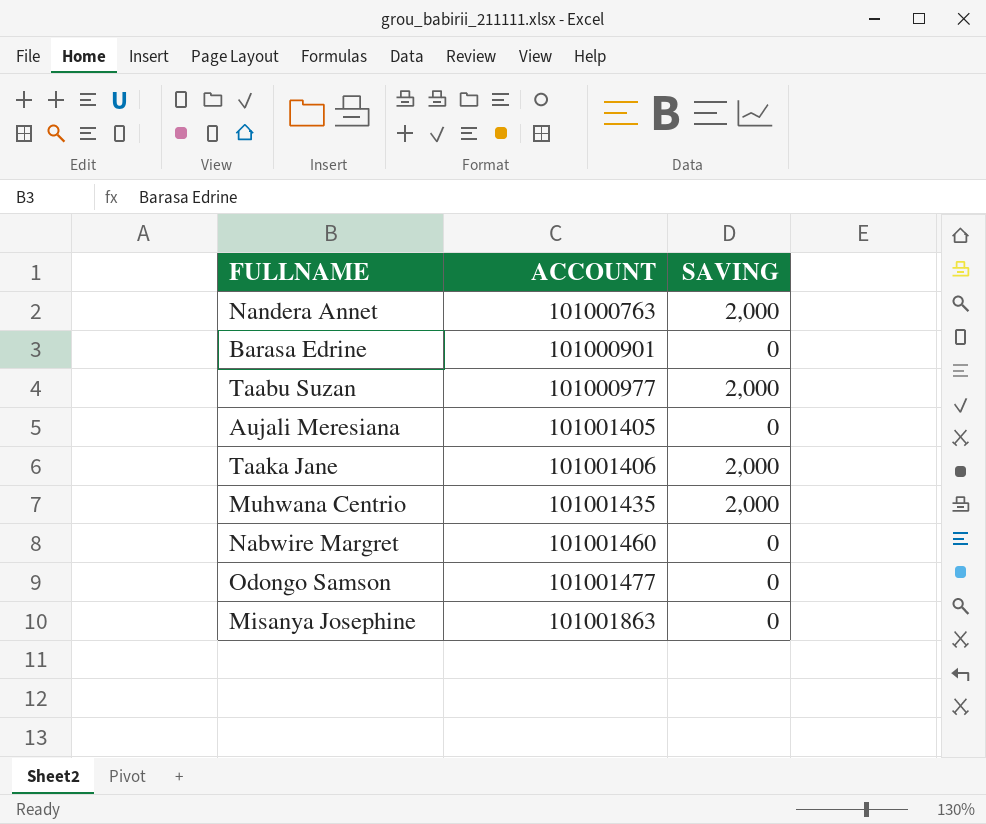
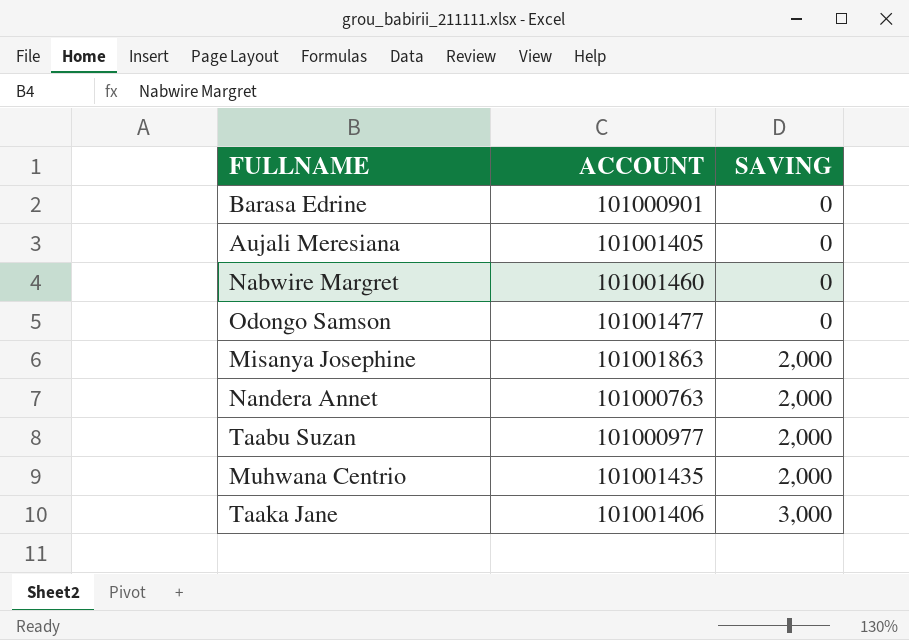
row order: ACCOUNT ascending -> SAVING ascending
Misanya Josephine | SAVING: 0 -> 2,000
Taaka Jane | SAVING: 2,000 -> 3,000

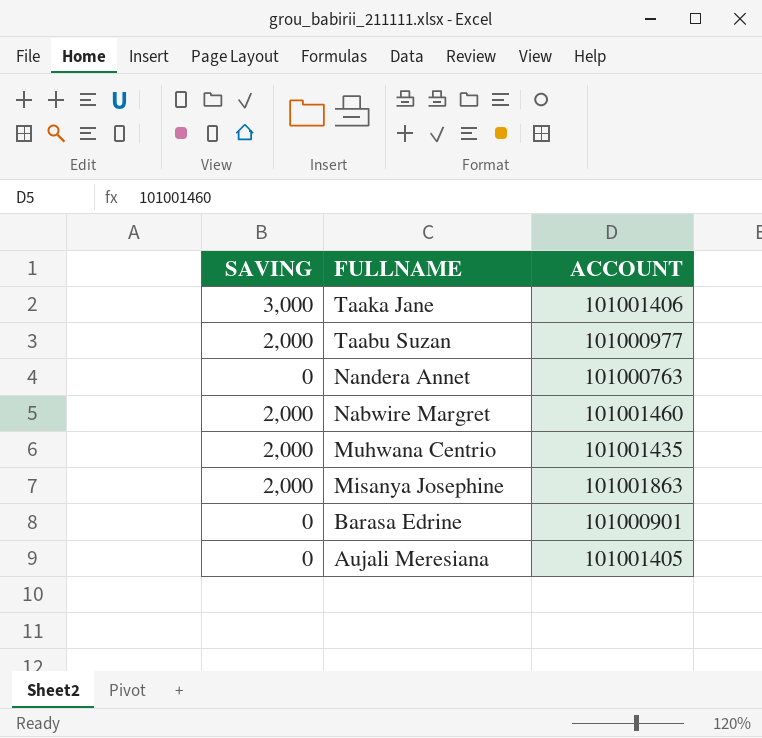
row order: SAVING ascending -> FULLNAME descending
column SAVING | position: 3 -> 1
row Odongo Samson: 101001477 | 0 -> none
Nandera Annet | SAVING: 2,000 -> 0
Nabwire Margret | SAVING: 0 -> 2,000

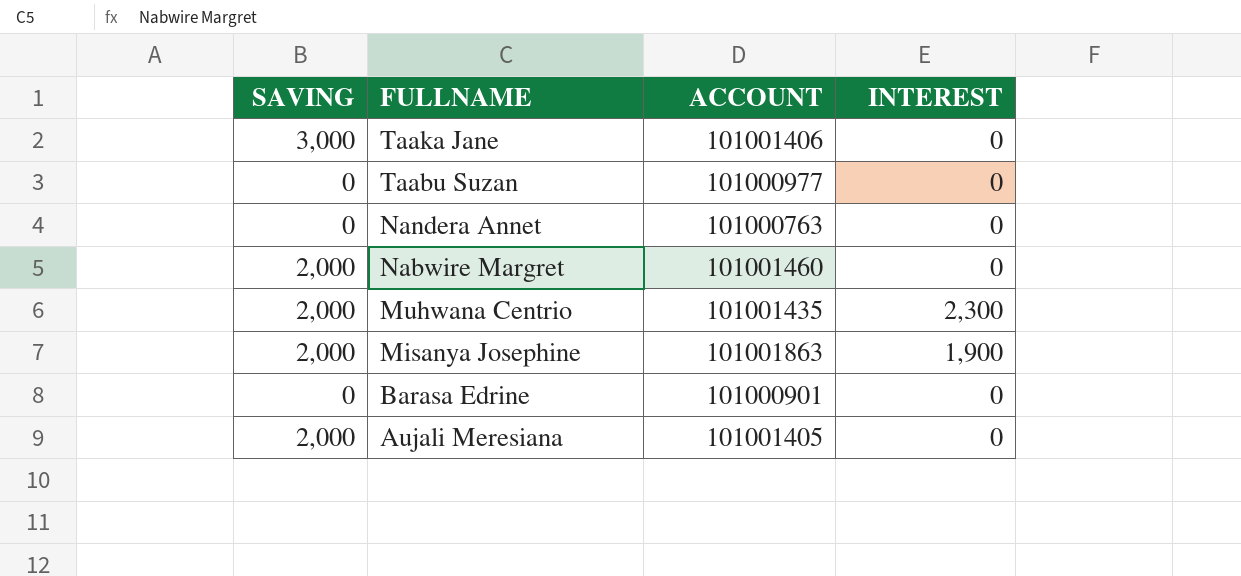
column INTEREST | position: none -> 4
Taabu Suzan | SAVING: 2,000 -> 0
Aujali Meresiana | SAVING: 0 -> 2,000

